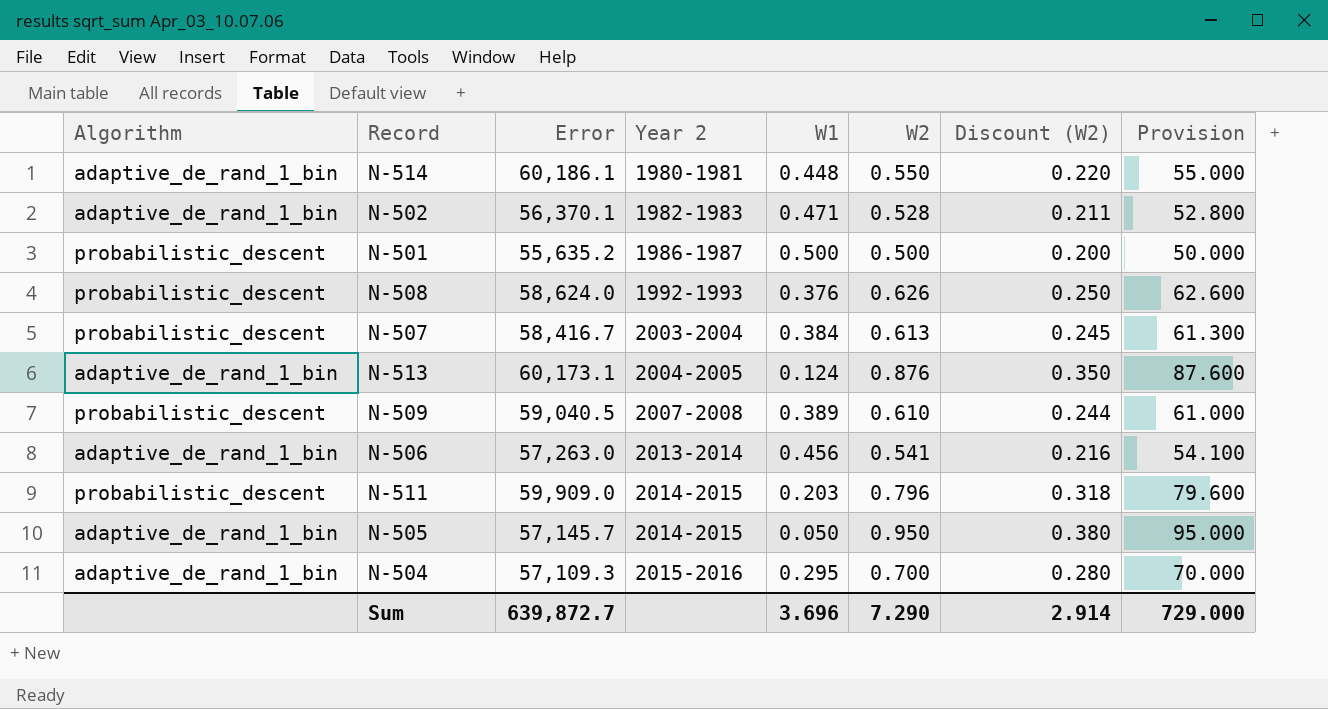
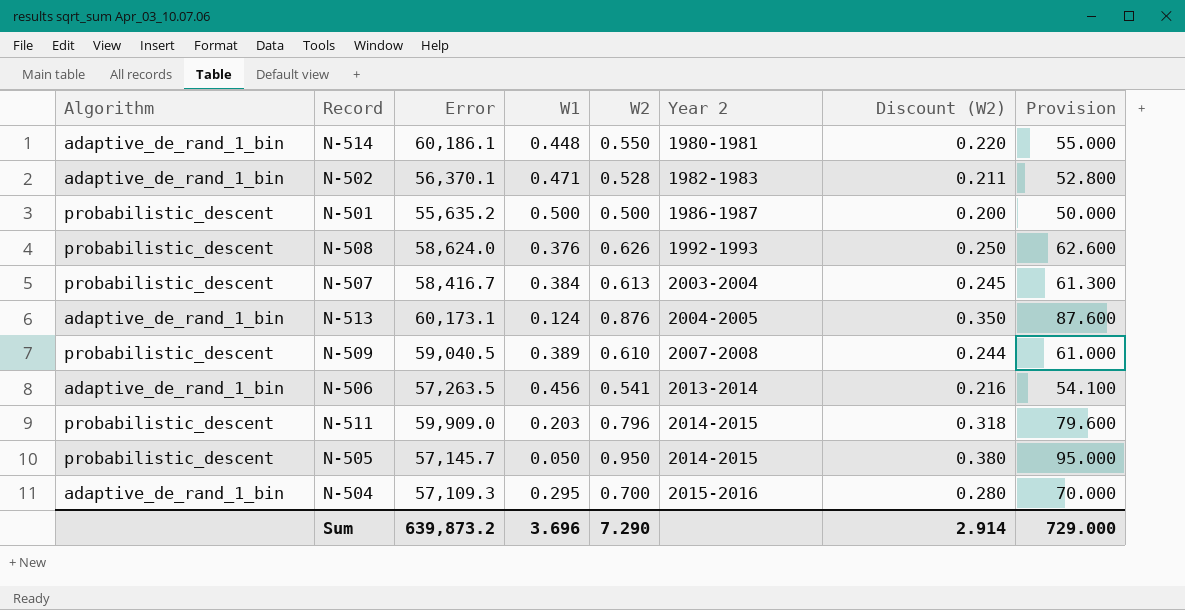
column Year 2 | position: 4 -> 6
N-506 | Error: 57,263.0 -> 57,263.5
N-505 | Algorithm: adaptive_de_rand_1_bin -> probabilistic_descent
Sum | Error: 639,872.7 -> 639,873.2

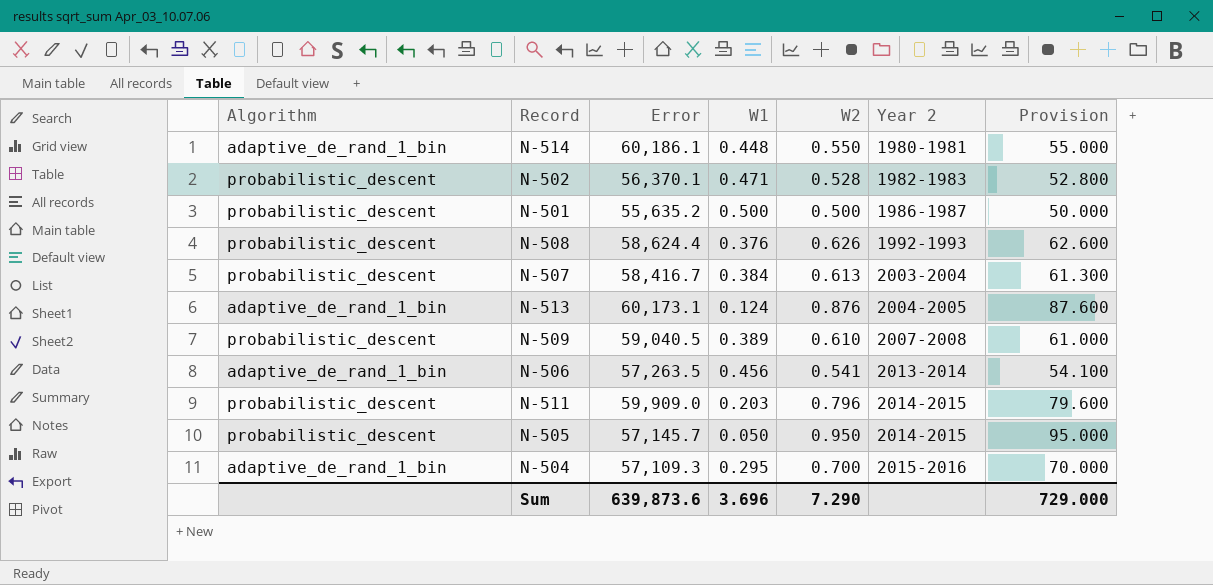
column Discount (W2) | formula: [W2] * 0.4 -> none
N-502 | Algorithm: adaptive_de_rand_1_bin -> probabilistic_descent
N-508 | Error: 58,624.0 -> 58,624.4
Sum | Error: 639,873.2 -> 639,873.6

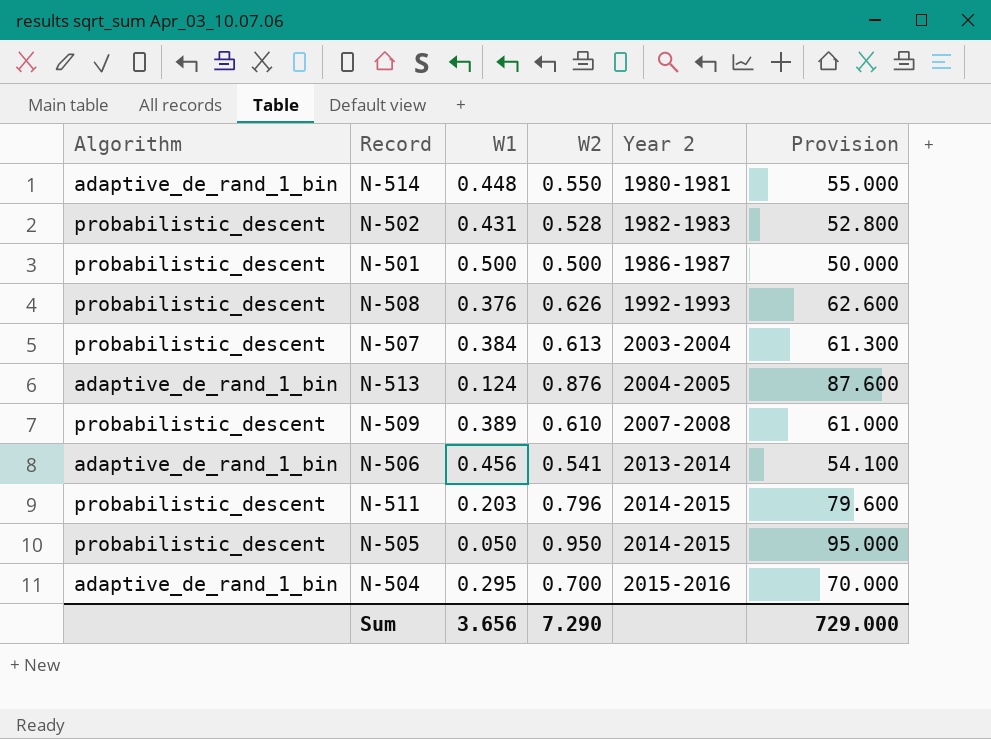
column Error | position: 3 -> none
N-502 | W1: 0.471 -> 0.431
Sum | W1: 3.696 -> 3.656

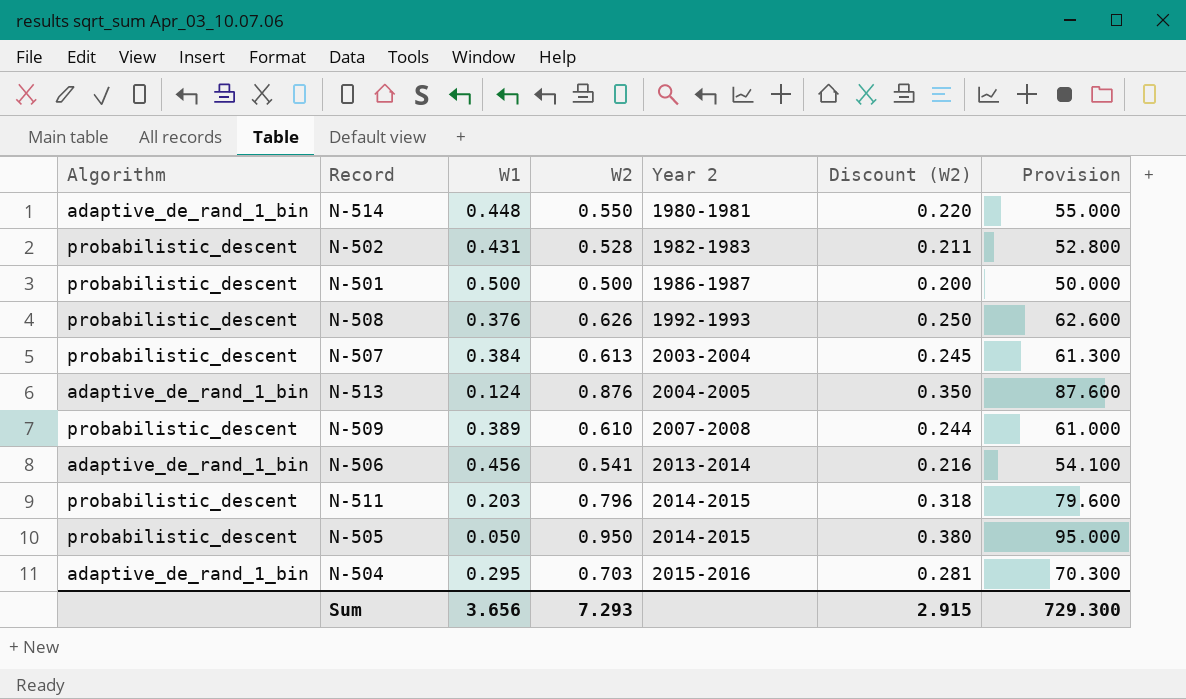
column Discount (W2) | formula: none -> [W2] * 0.4
N-504 | W2: 0.700 -> 0.703
N-504 | Provision: 70.000 -> 70.300
Sum | W2: 7.290 -> 7.293
Sum | Provision: 729.000 -> 729.300

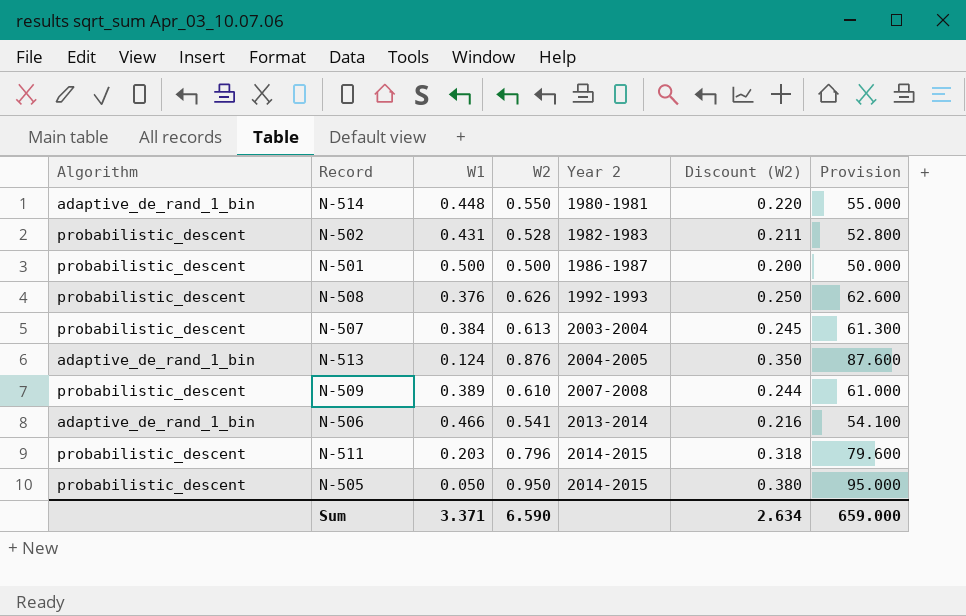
row N-504: adaptive_de_rand_1_bin | 0.295 | 0.703 | 2015-2016 | 0.281 | 70.300 -> none
N-506 | W1: 0.456 -> 0.466
Sum | W1: 3.656 -> 3.371
Sum | W2: 7.293 -> 6.590
Sum | Discount (W2): 2.915 -> 2.634
Sum | Provision: 729.300 -> 659.000

